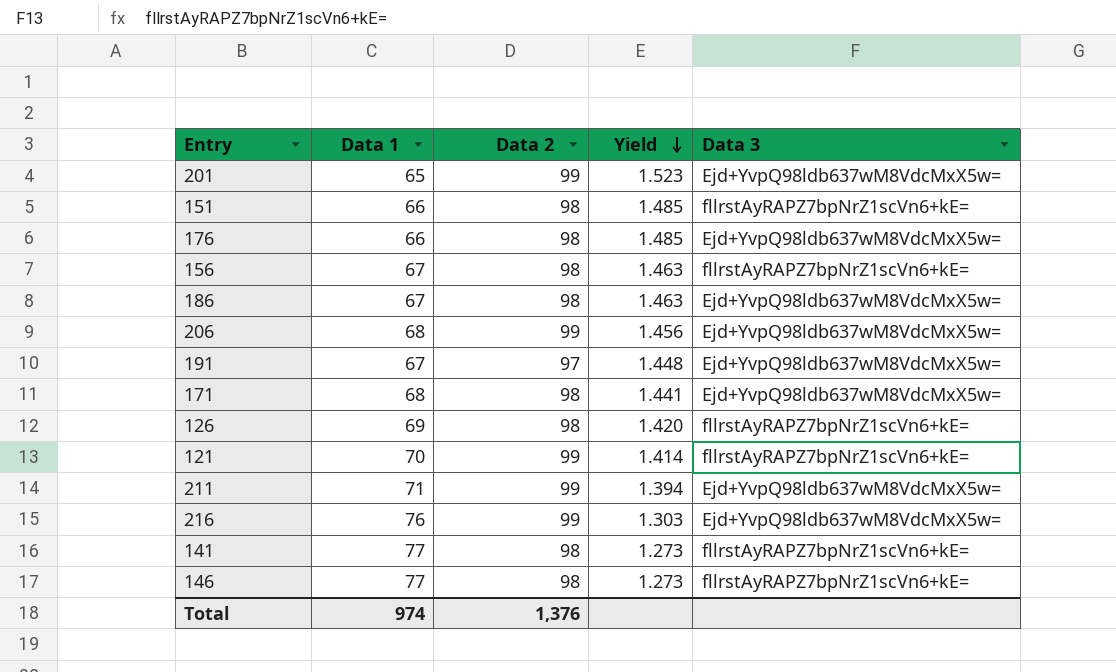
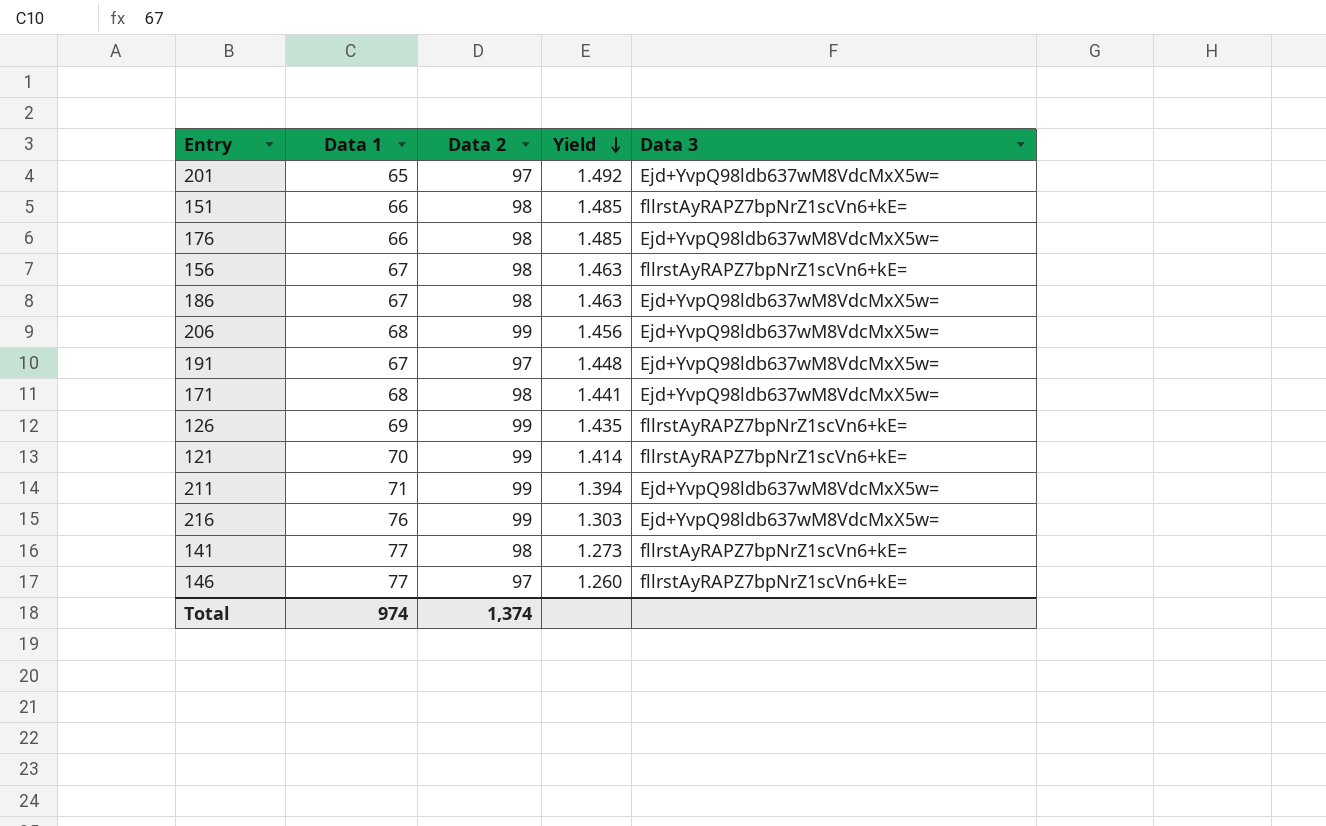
201 | Data 2: 99 -> 97
201 | Yield: 1.523 -> 1.492
126 | Data 2: 98 -> 99
126 | Yield: 1.420 -> 1.435
146 | Data 2: 98 -> 97
146 | Yield: 1.273 -> 1.260
Total | Data 2: 1,376 -> 1,374

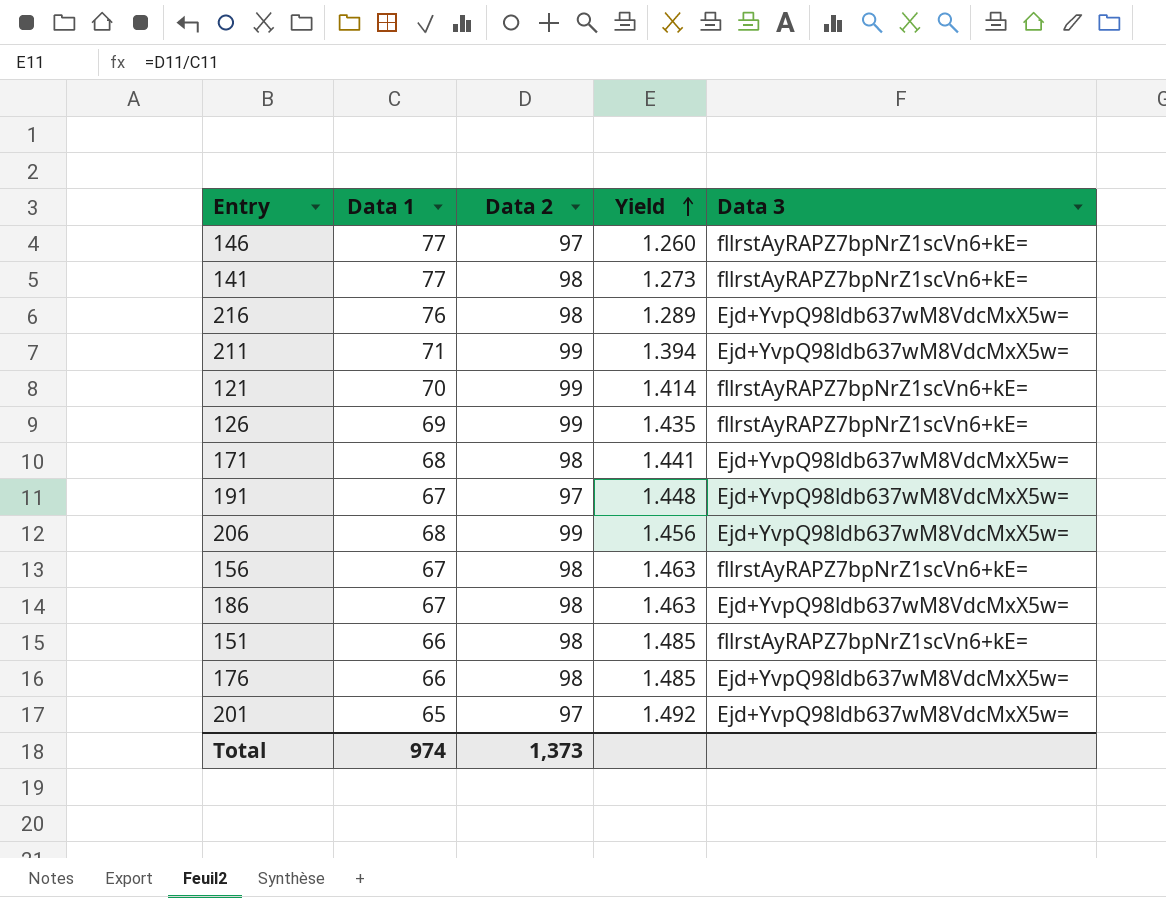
row order: Yield descending -> Yield ascending
216 | Data 2: 99 -> 98
216 | Yield: 1.303 -> 1.289
Total | Data 2: 1,374 -> 1,373

